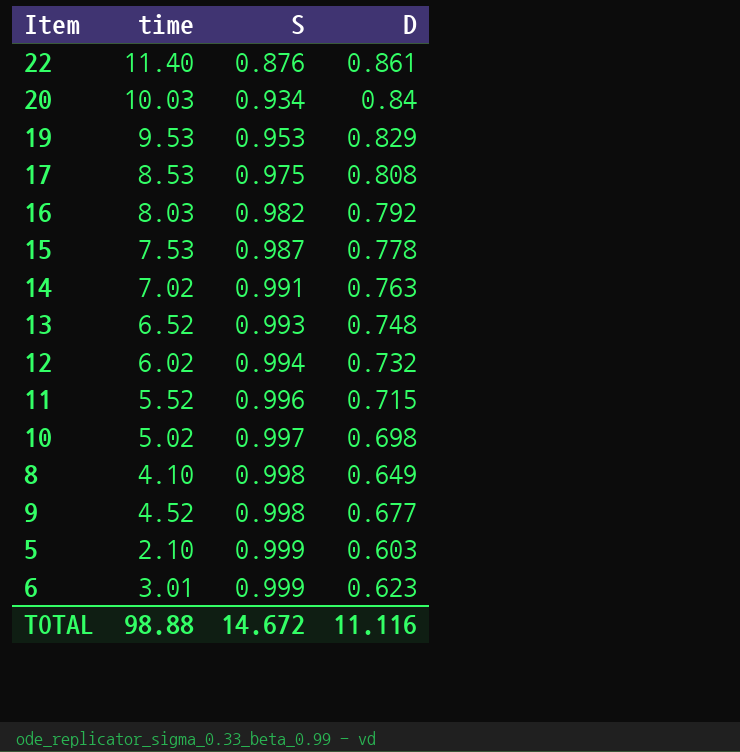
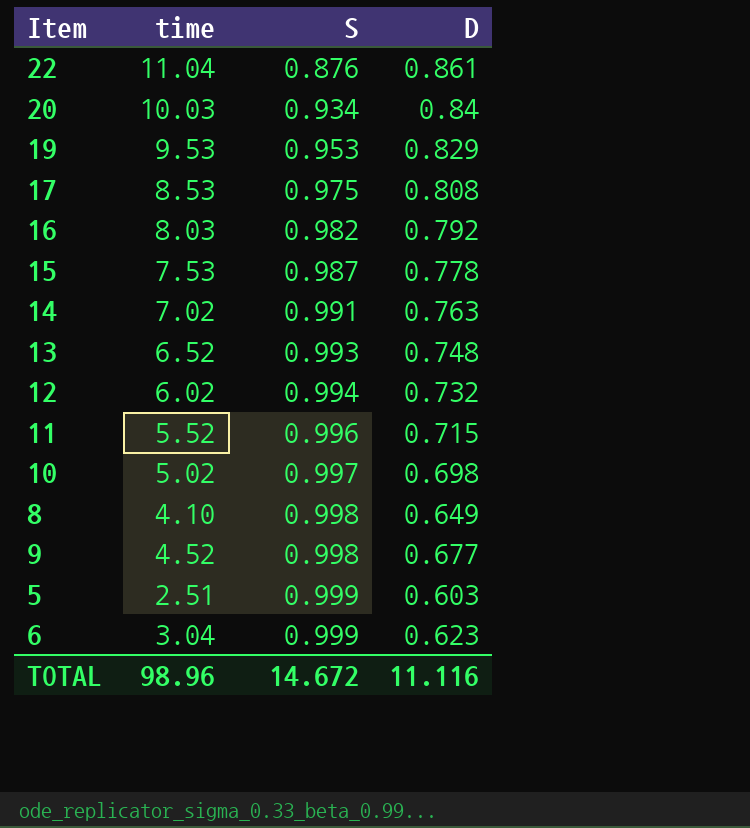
22 | time: 11.40 -> 11.04
5 | time: 2.10 -> 2.51
6 | time: 3.01 -> 3.04
TOTAL | time: 98.88 -> 98.96

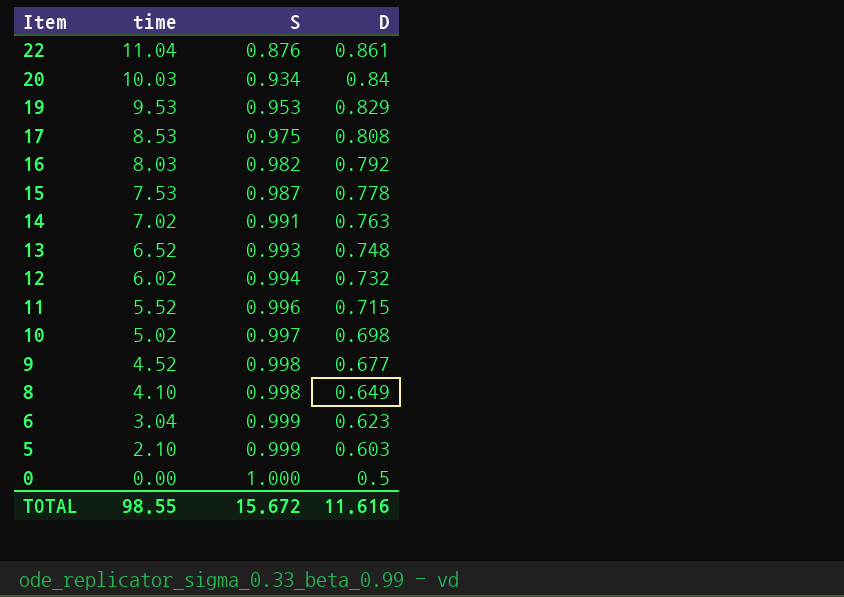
row order: S ascending -> Item descending
5 | time: 2.51 -> 2.10
row 0: none -> 0.00 | 1.000 | 0.5
TOTAL | time: 98.96 -> 98.55
TOTAL | S: 14.672 -> 15.672
TOTAL | D: 11.116 -> 11.616

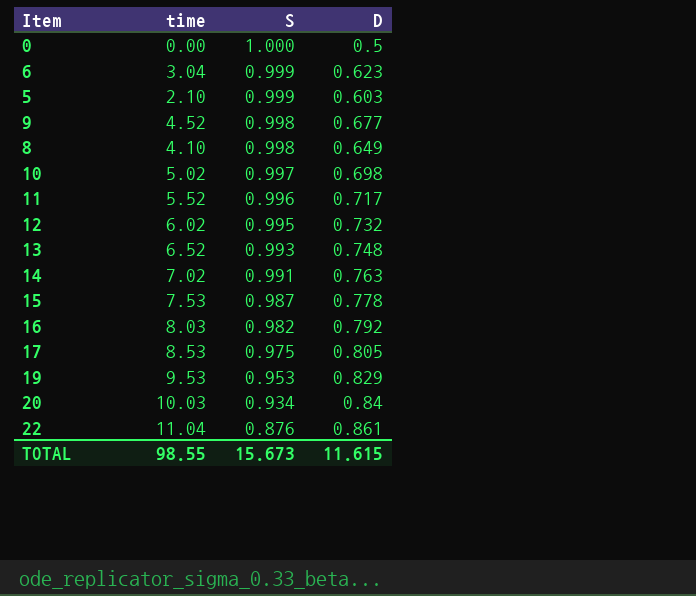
row order: Item descending -> S descending
11 | D: 0.715 -> 0.717
12 | S: 0.994 -> 0.995
17 | D: 0.808 -> 0.805
TOTAL | S: 15.672 -> 15.673
TOTAL | D: 11.616 -> 11.615

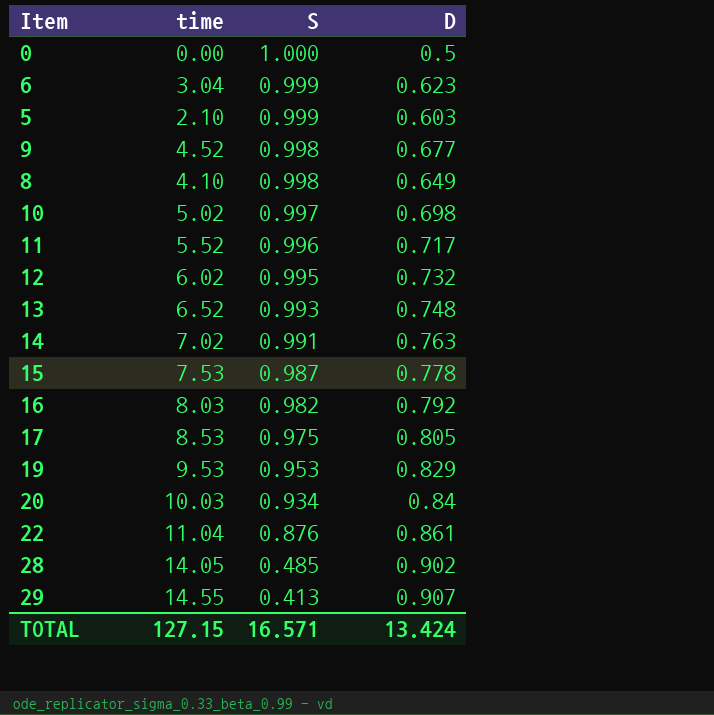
row 28: none -> 14.05 | 0.485 | 0.902
row 29: none -> 14.55 | 0.413 | 0.907
TOTAL | time: 98.55 -> 127.15
TOTAL | S: 15.673 -> 16.571
TOTAL | D: 11.615 -> 13.424

